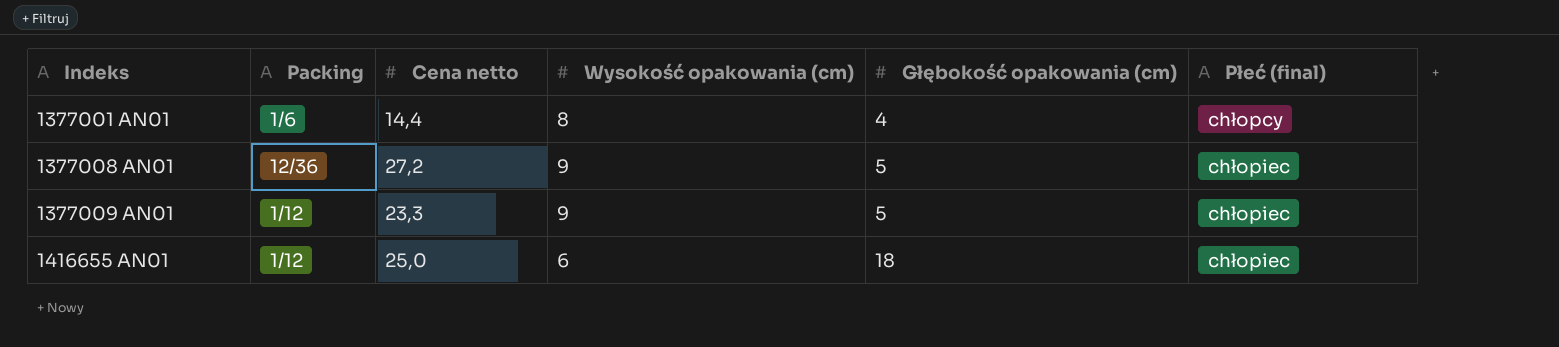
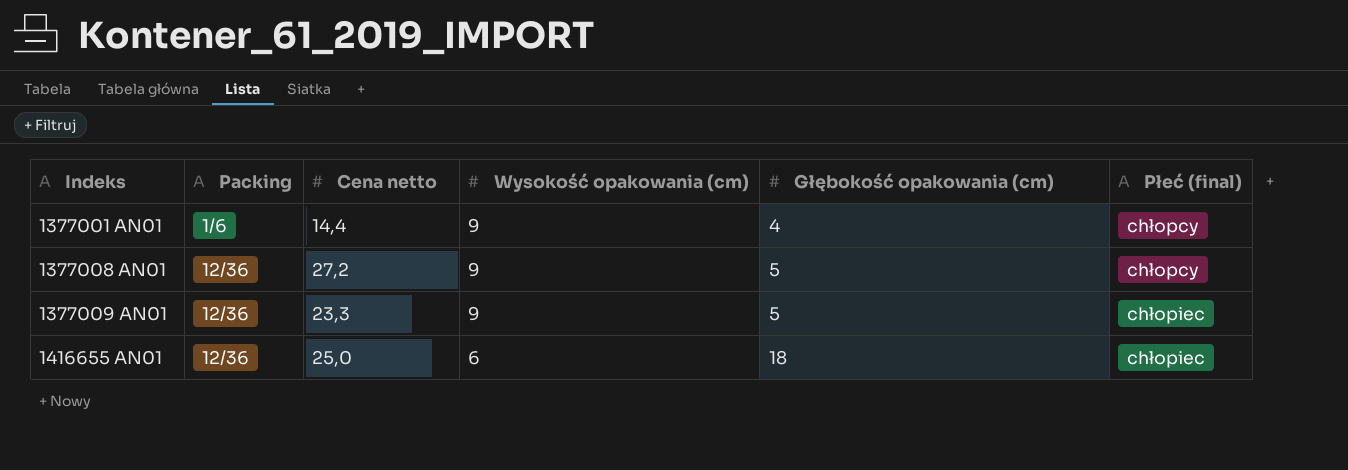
1377001 AN01 | Wysokość opakowania (cm): 8 -> 9
1377008 AN01 | Płeć (final): chłopiec -> chłopcy
1377009 AN01 | Packing: 1/12 -> 12/36
1416655 AN01 | Packing: 1/12 -> 12/36

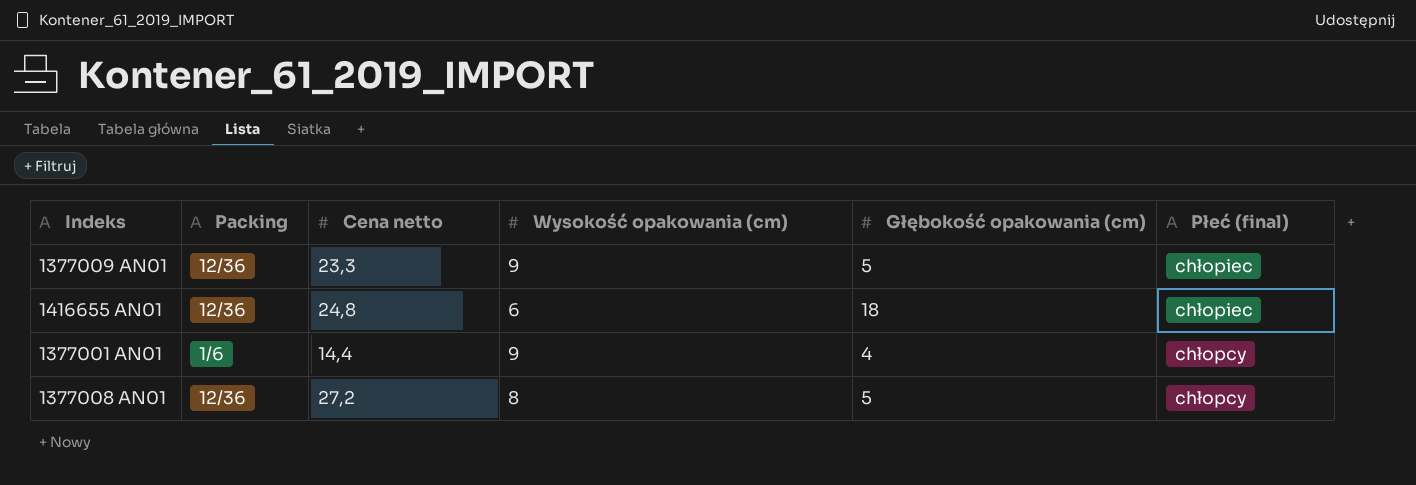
row order: Indeks ascending -> Płeć (final) descending
1416655 AN01 | Cena netto: 25,0 -> 24,8
1377008 AN01 | Wysokość opakowania (cm): 9 -> 8

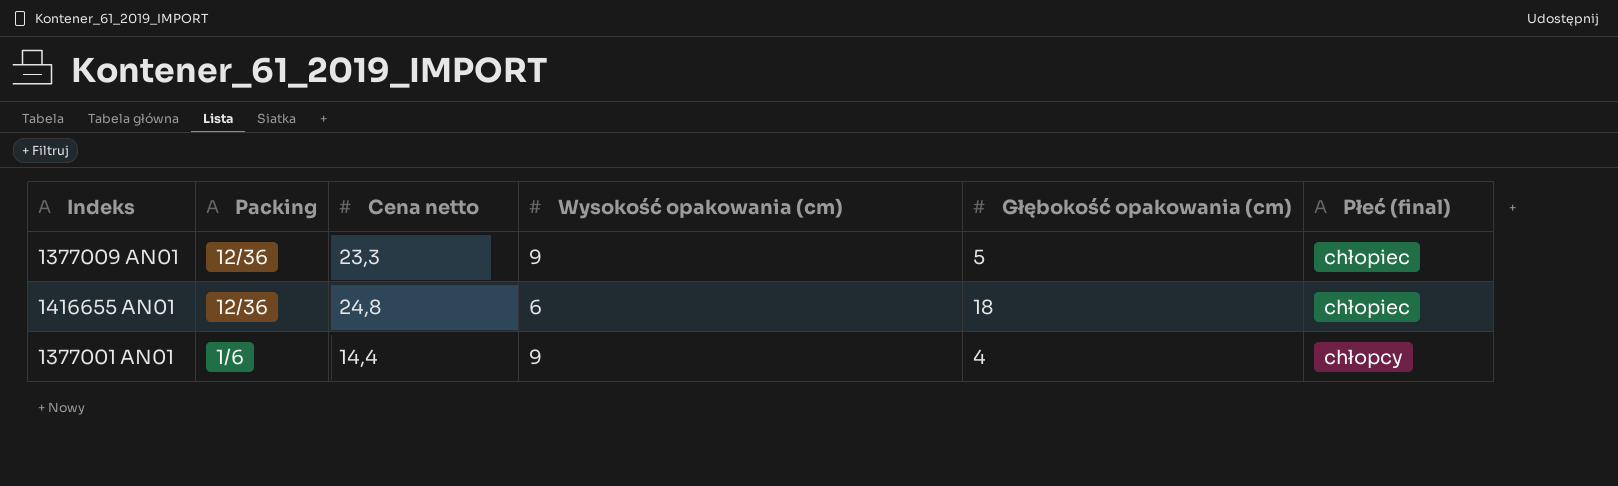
row 1377008 AN01: 12/36 | 27,2 | 8 | 5 | chłopcy -> none

